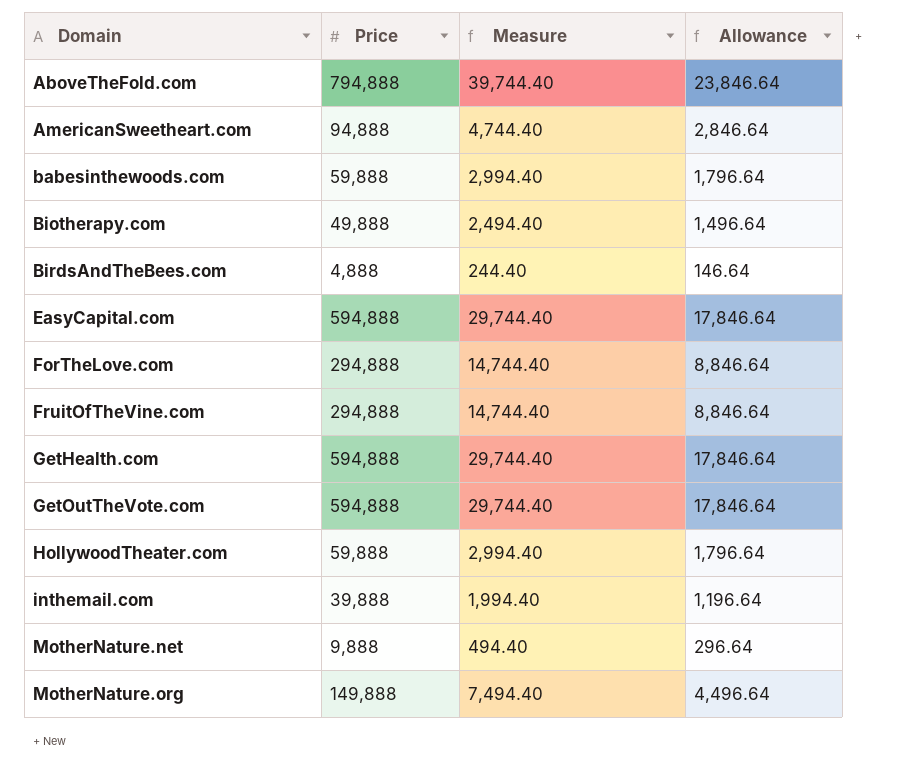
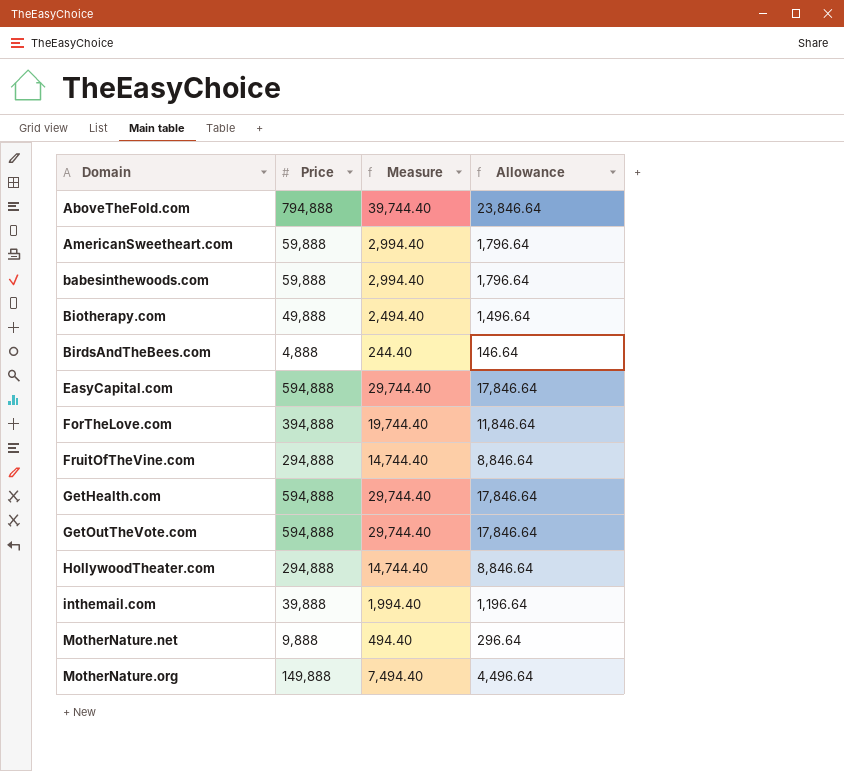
AmericanSweetheart.com | Price: 94,888 -> 59,888
AmericanSweetheart.com | Measure: 4,744.40 -> 2,994.40
AmericanSweetheart.com | Allowance: 2,846.64 -> 1,796.64
ForTheLove.com | Price: 294,888 -> 394,888
ForTheLove.com | Measure: 14,744.40 -> 19,744.40
ForTheLove.com | Allowance: 8,846.64 -> 11,846.64
HollywoodTheater.com | Price: 59,888 -> 294,888
HollywoodTheater.com | Measure: 2,994.40 -> 14,744.40
HollywoodTheater.com | Allowance: 1,796.64 -> 8,846.64

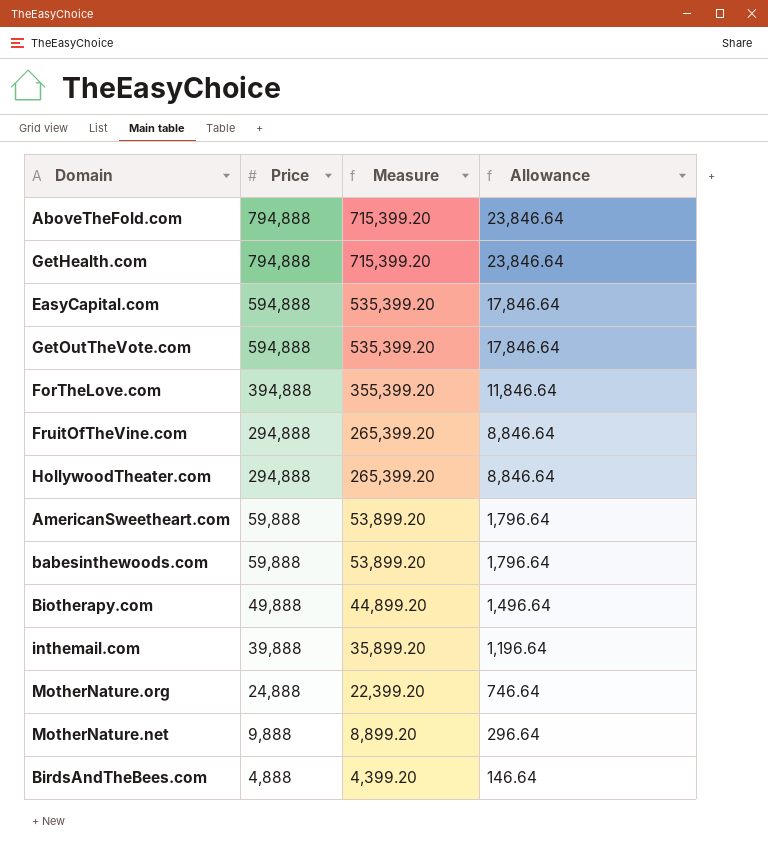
row order: Domain ascending -> Price descending
column Measure | formula: [Price] * 0.05 -> [Price] * 0.9
GetHealth.com | Price: 594,888 -> 794,888
GetHealth.com | Allowance: 17,846.64 -> 23,846.64
MotherNature.org | Price: 149,888 -> 24,888
MotherNature.org | Allowance: 4,496.64 -> 746.64

